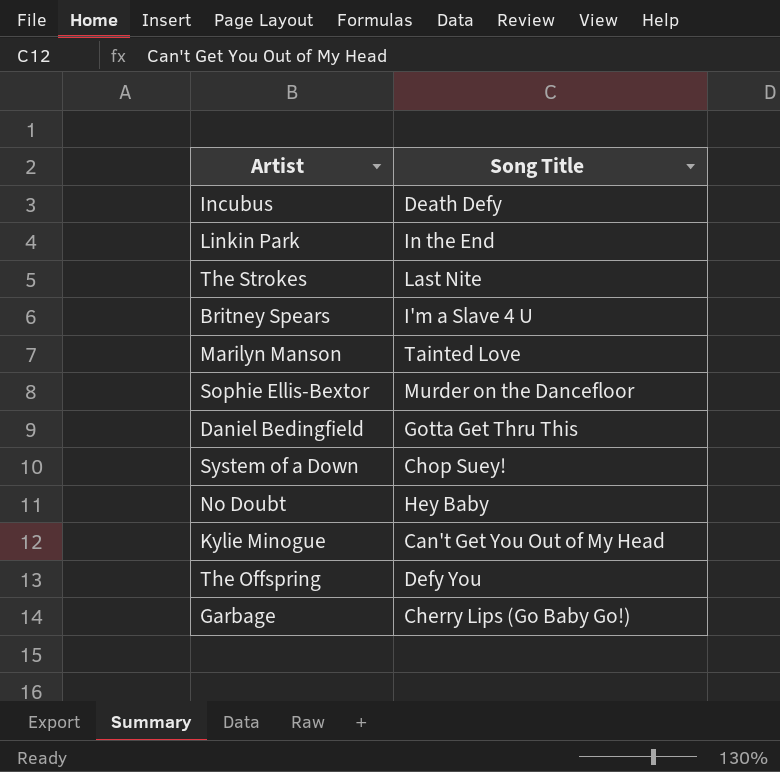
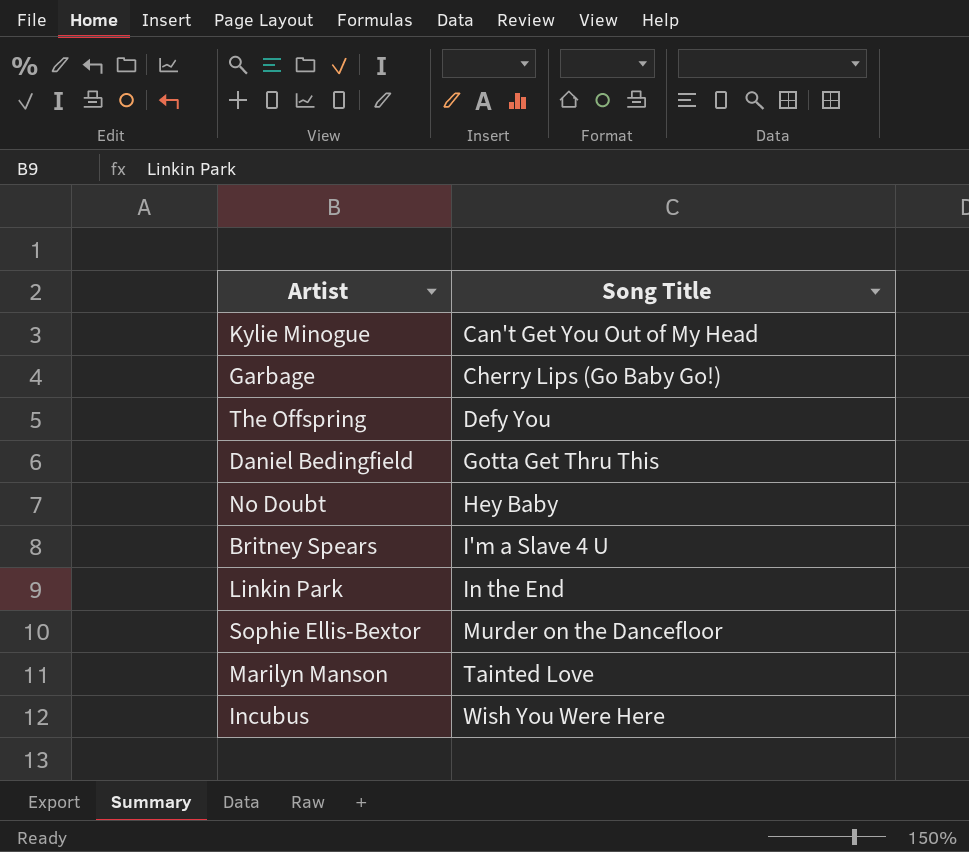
row order: none -> Song Title ascending
row The Strokes: Last Nite -> none
row System of a Down: Chop Suey! -> none
Incubus | Song Title: Death Defy -> Wish You Were Here

